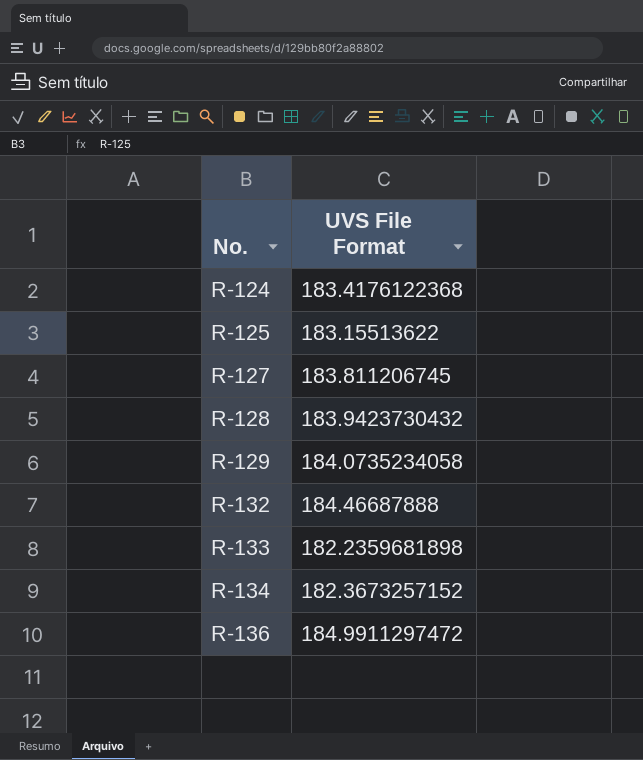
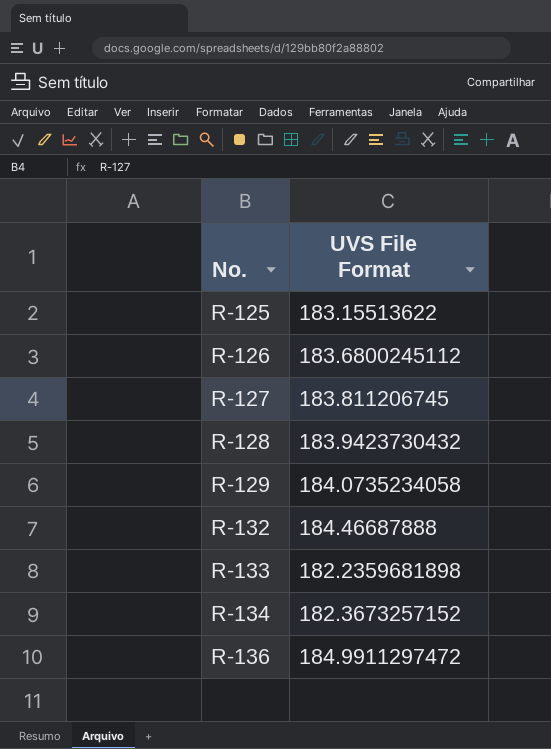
row R-124: 183.4176122368 -> none
row R-126: none -> 183.6800245112

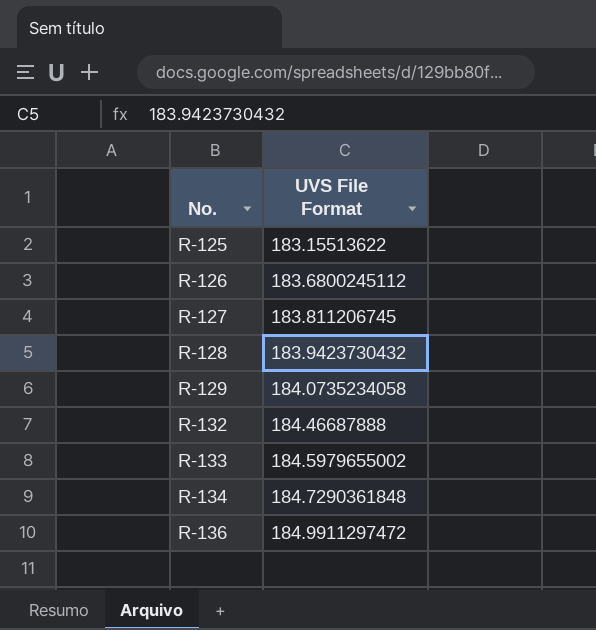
R-133 | UVS File Format: 182.2359681898 -> 184.5979655002
R-134 | UVS File Format: 182.3673257152 -> 184.7290361848

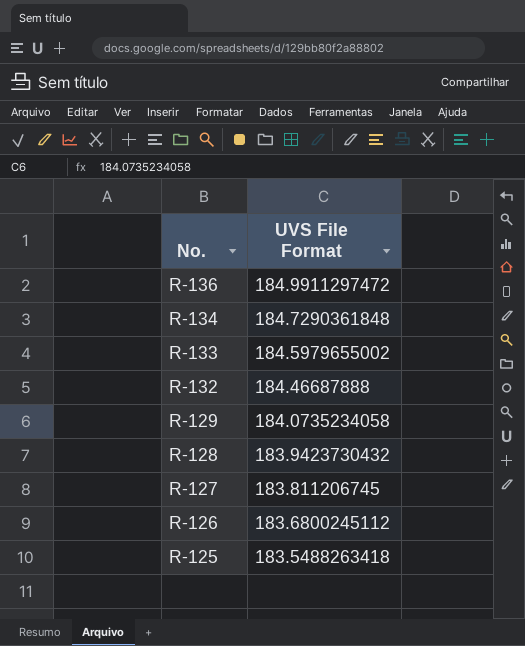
row order: No. ascending -> No. descending
R-125 | UVS File Format: 183.15513622 -> 183.5488263418

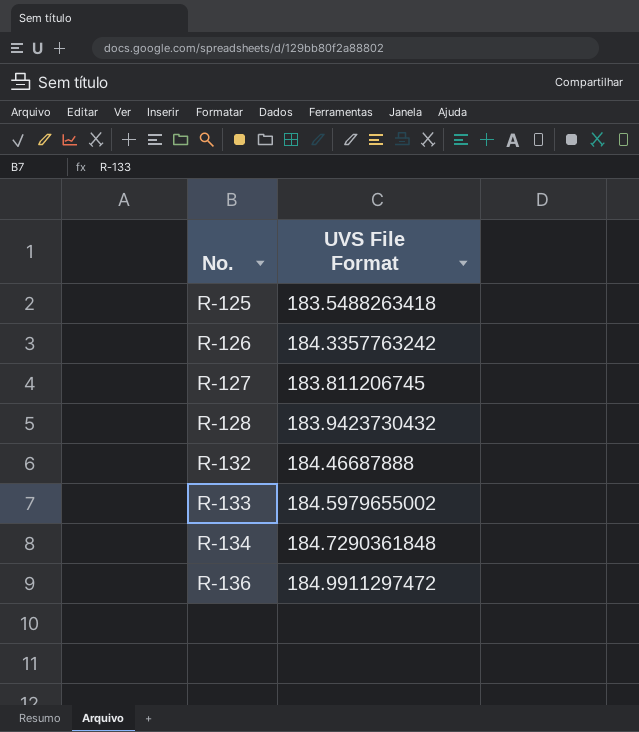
row order: No. descending -> No. ascending
row R-129: 184.0735234058 -> none
R-126 | UVS File Format: 183.6800245112 -> 184.3357763242

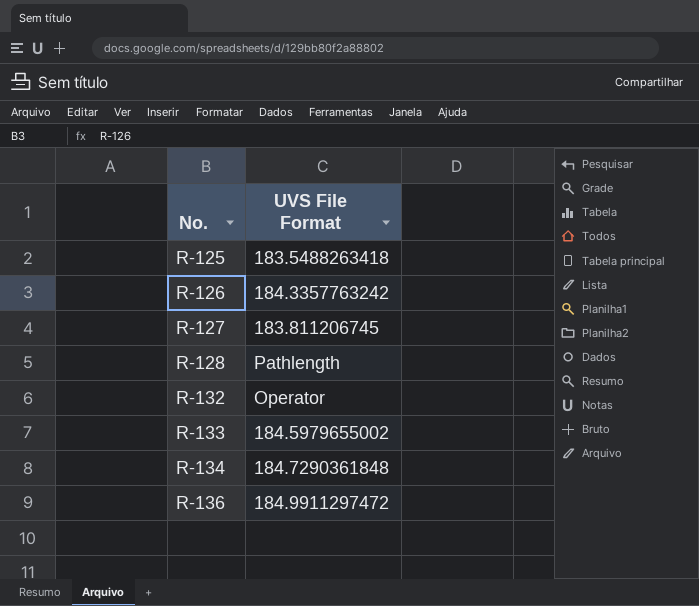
R-128 | UVS File Format: 183.9423730432 -> Pathlength
R-132 | UVS File Format: 184.46687888 -> Operator

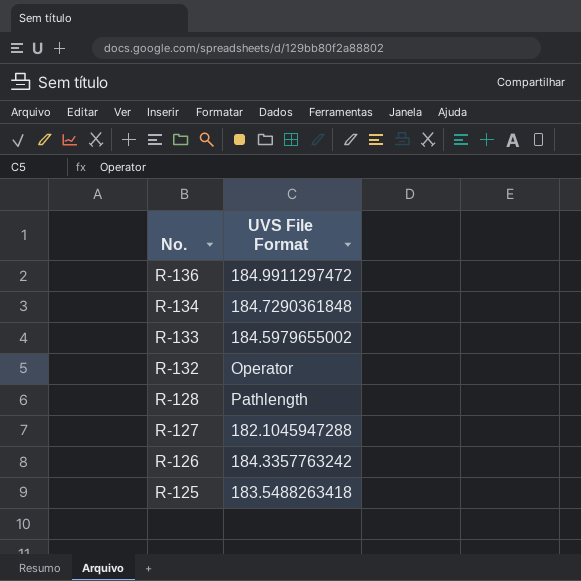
row order: No. ascending -> No. descending
R-127 | UVS File Format: 183.811206745 -> 182.1045947288

